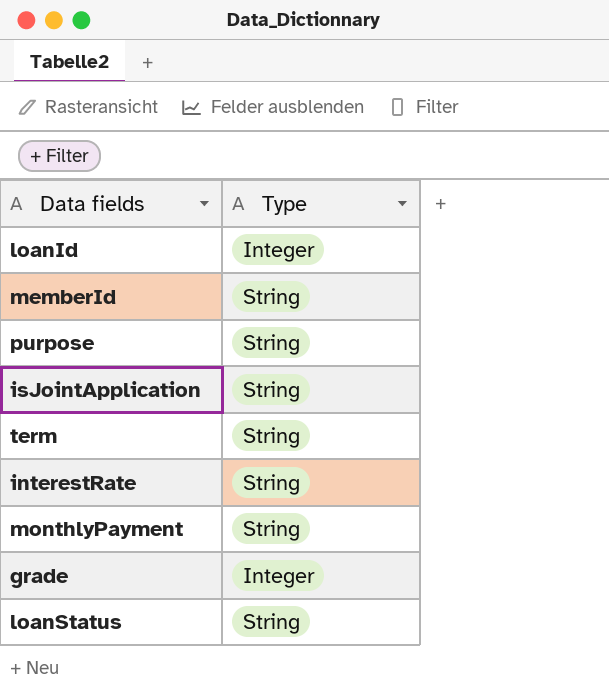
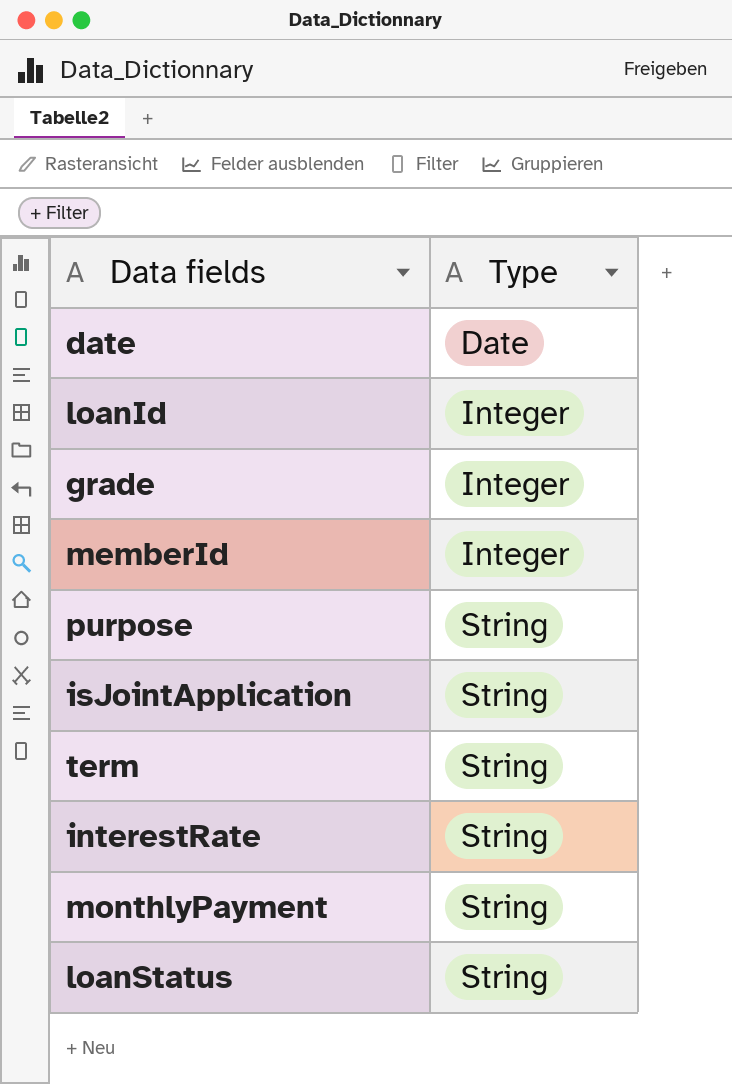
row order: none -> Type ascending
row date: none -> Date
memberId | Type: String -> Integer

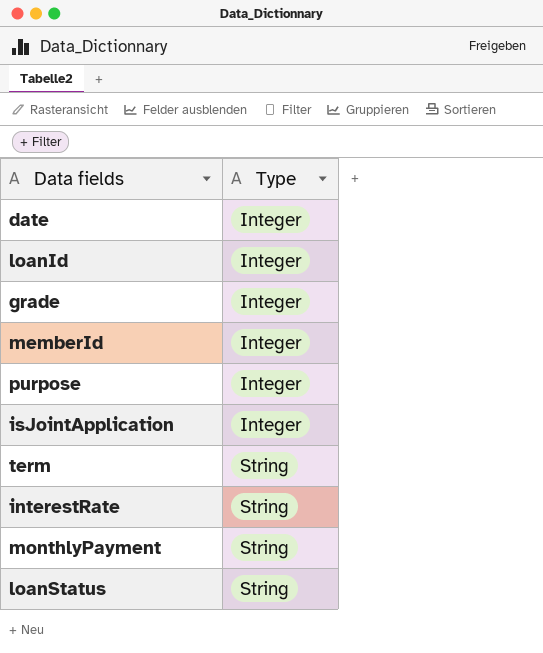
date | Type: Date -> Integer
purpose | Type: String -> Integer
isJointApplication | Type: String -> Integer

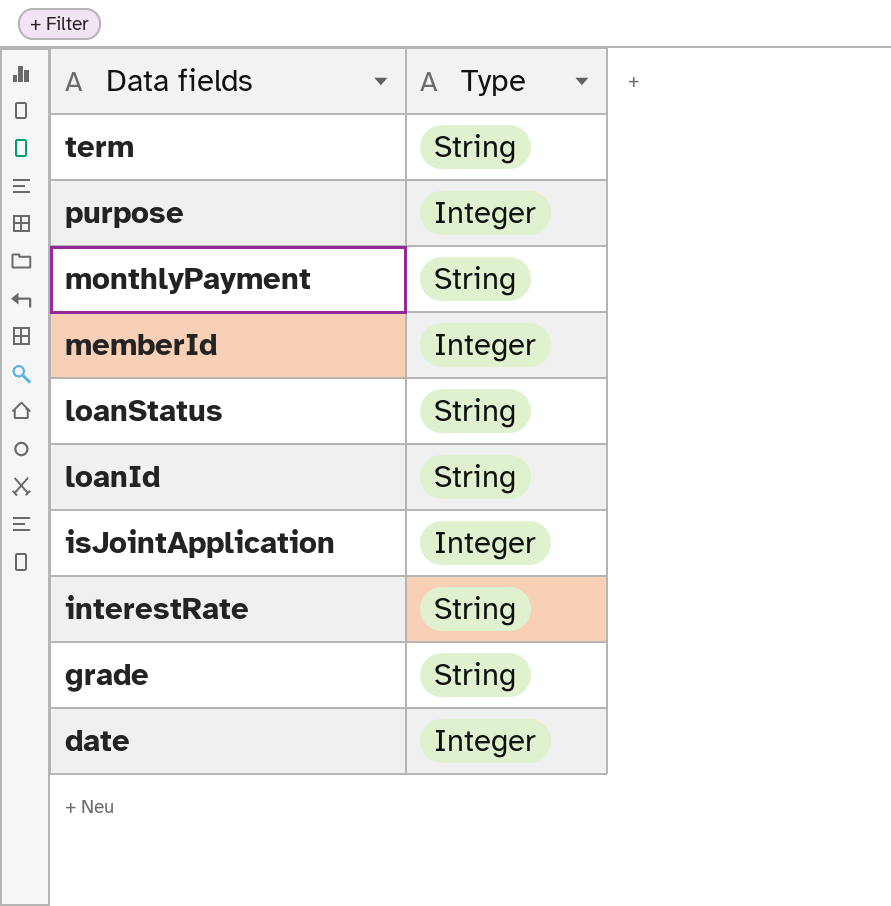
row order: Type ascending -> Data fields descending
loanId | Type: Integer -> String
grade | Type: Integer -> String

